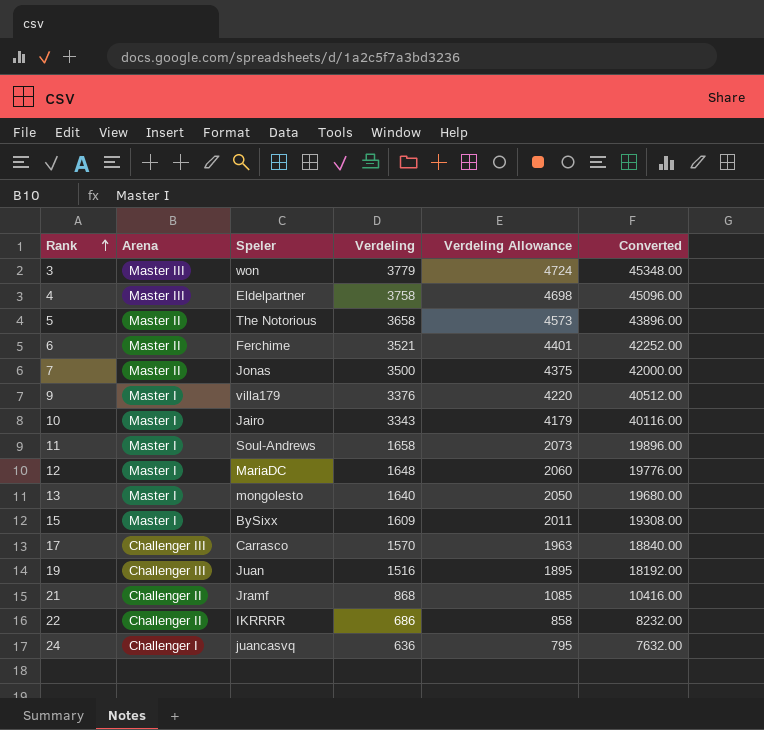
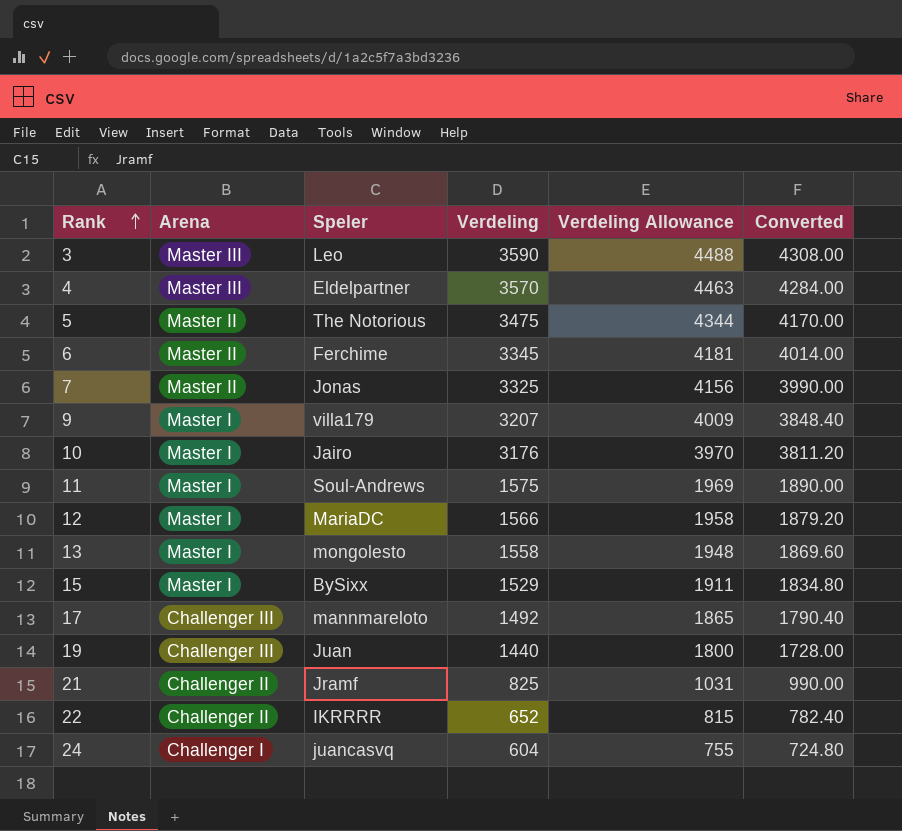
column Converted | formula: [Verdeling] * 12 -> [Verdeling] * 1.2
3 | Speler: won -> Leo
3 | Verdeling: 3779 -> 3590
3 | Verdeling Allowance: 4724 -> 4488
4 | Verdeling: 3758 -> 3570
4 | Verdeling Allowance: 4698 -> 4463
5 | Verdeling: 3658 -> 3475
5 | Verdeling Allowance: 4573 -> 4344
6 | Verdeling: 3521 -> 3345
6 | Verdeling Allowance: 4401 -> 4181
7 | Verdeling: 3500 -> 3325
7 | Verdeling Allowance: 4375 -> 4156
9 | Verdeling: 3376 -> 3207
9 | Verdeling Allowance: 4220 -> 4009
10 | Verdeling: 3343 -> 3176
10 | Verdeling Allowance: 4179 -> 3970
11 | Verdeling: 1658 -> 1575
11 | Verdeling Allowance: 2073 -> 1969
12 | Verdeling: 1648 -> 1566
12 | Verdeling Allowance: 2060 -> 1958
13 | Verdeling: 1640 -> 1558
13 | Verdeling Allowance: 2050 -> 1948
15 | Verdeling: 1609 -> 1529
15 | Verdeling Allowance: 2011 -> 1911
17 | Speler: Carrasco -> mannmareloto
17 | Verdeling: 1570 -> 1492
17 | Verdeling Allowance: 1963 -> 1865
19 | Verdeling: 1516 -> 1440
19 | Verdeling Allowance: 1895 -> 1800
21 | Verdeling: 868 -> 825
21 | Verdeling Allowance: 1085 -> 1031
22 | Verdeling: 686 -> 652
22 | Verdeling Allowance: 858 -> 815
24 | Verdeling: 636 -> 604
24 | Verdeling Allowance: 795 -> 755

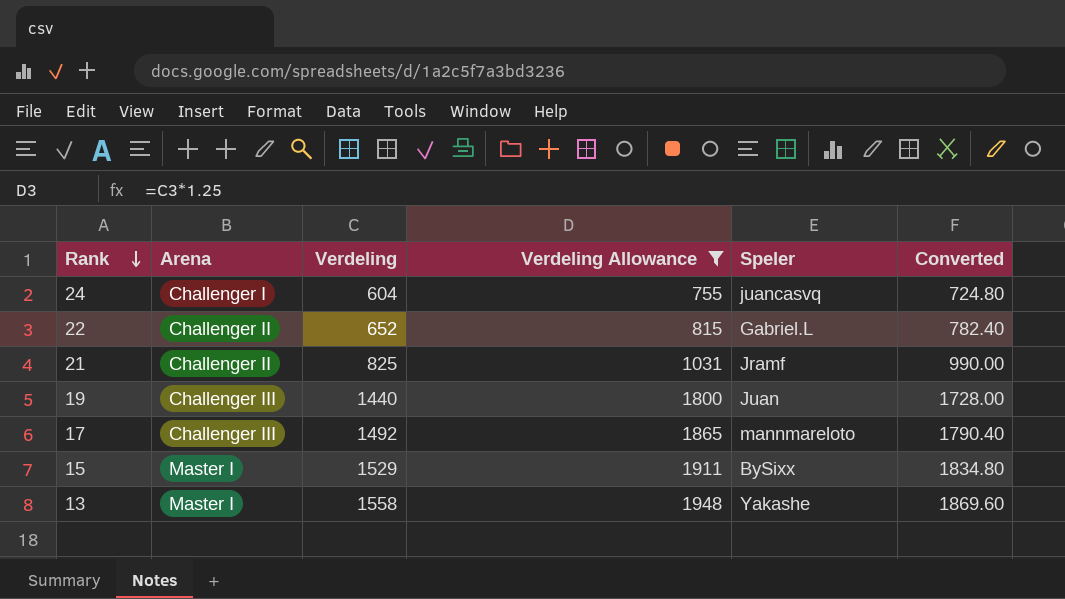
filter: none -> Verdeling Allowance <= 1948
row order: Rank ascending -> Rank descending
column Speler | position: 3 -> 5
22 | Speler: IKRRRR -> Gabriel.L
13 | Speler: mongolesto -> Yakashe

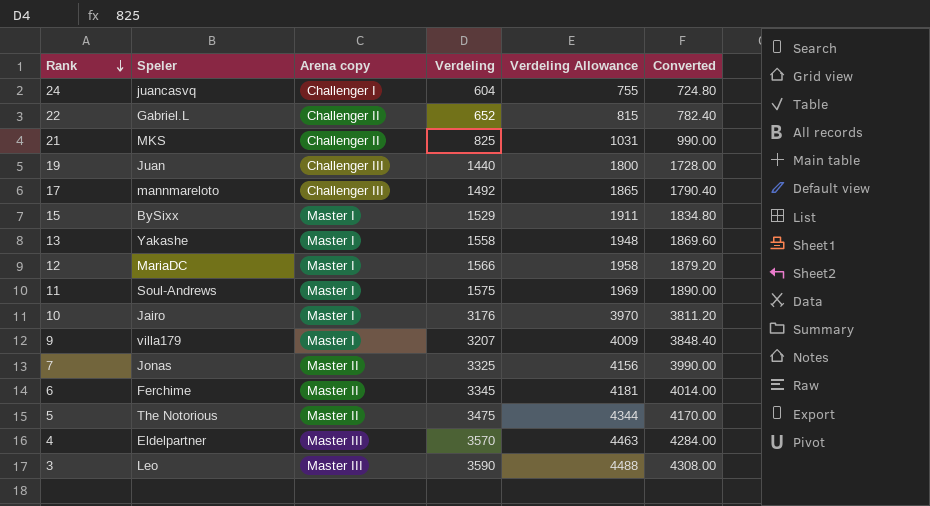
filter: Verdeling Allowance <= 1948 -> none
column Speler | position: 5 -> 2
column name: Arena -> Arena copy
21 | Speler: Jramf -> MKS

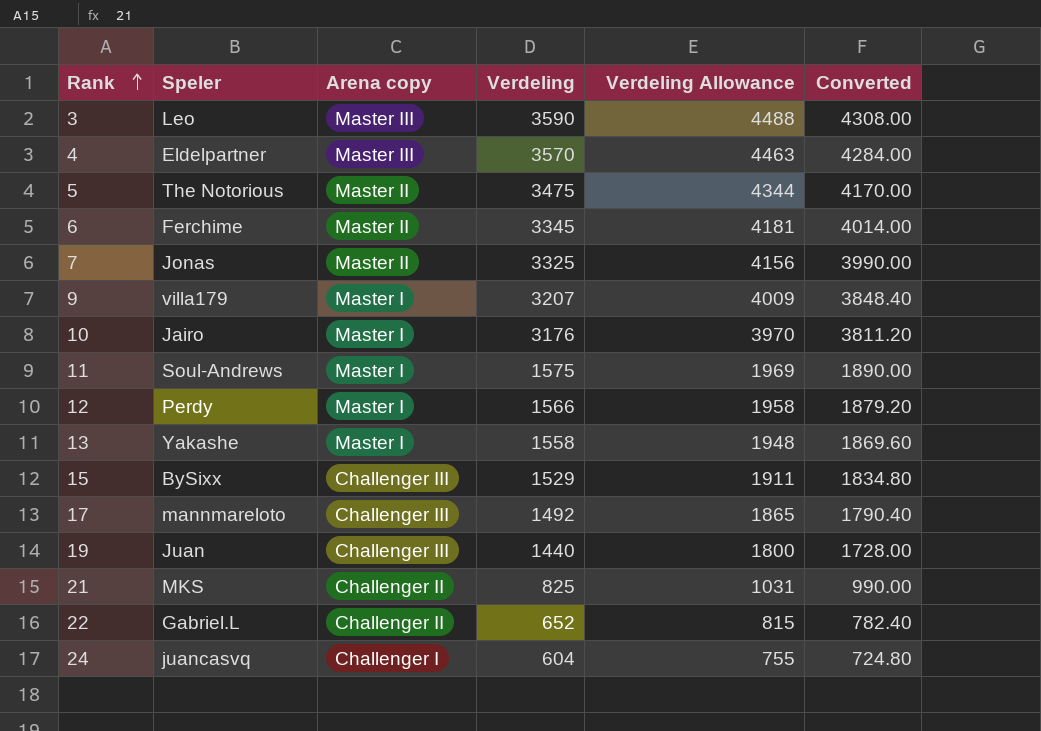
row order: Rank descending -> Rank ascending
12 | Speler: MariaDC -> Perdy
15 | Arena copy: Master I -> Challenger III

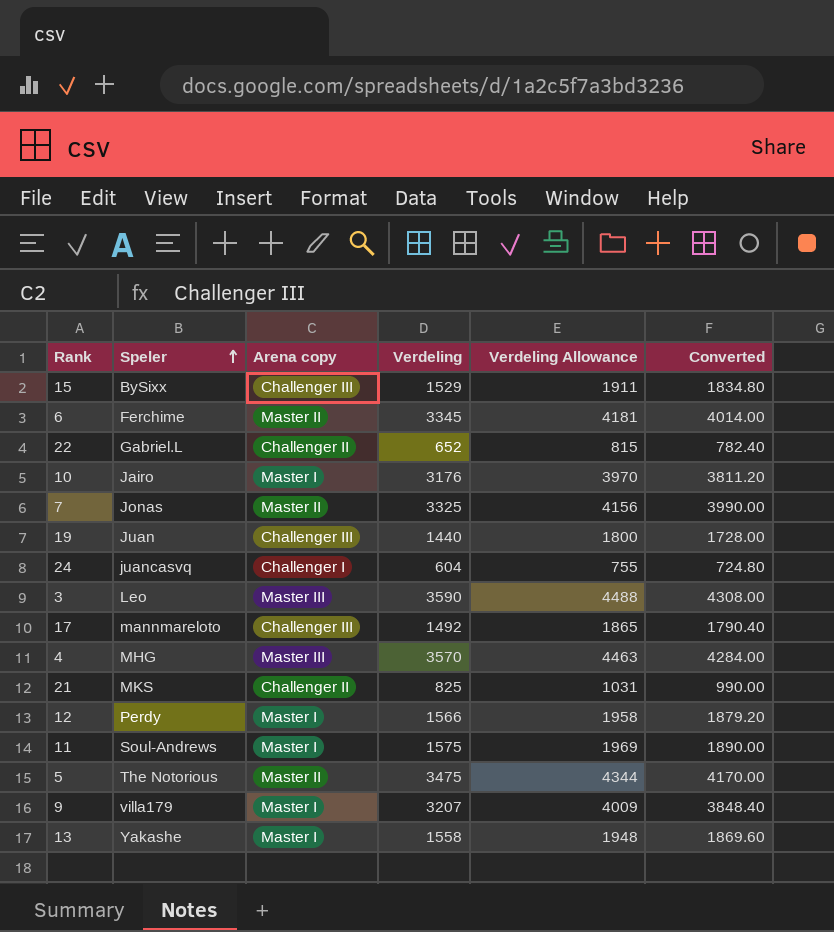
row order: Rank ascending -> Speler ascending
4 | Speler: Eldelpartner -> MHG

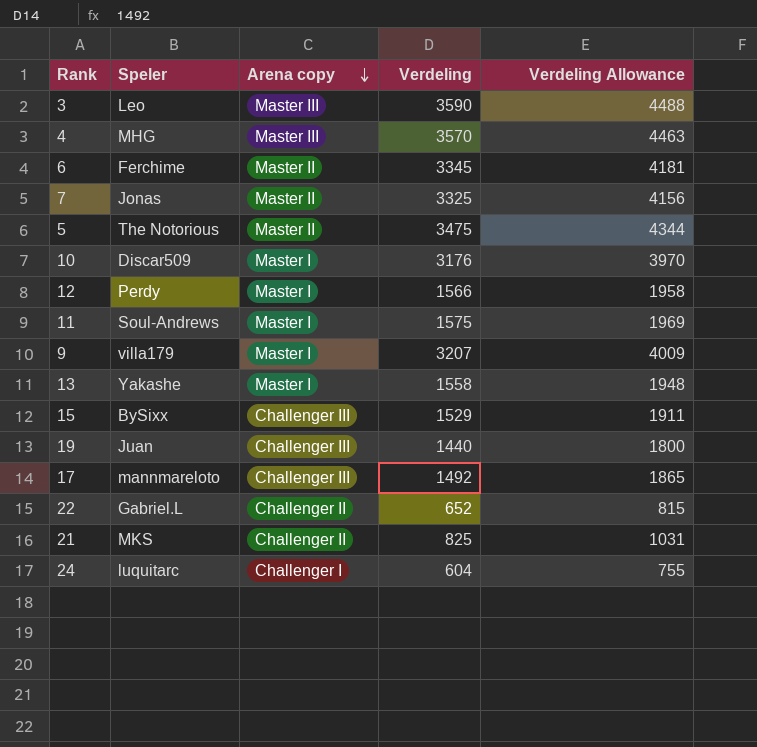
row order: Speler ascending -> Arena copy descending
column Converted | formula: [Verdeling] * 1.2 -> none
10 | Speler: Jairo -> Discar509
24 | Speler: juancasvq -> luquitarc

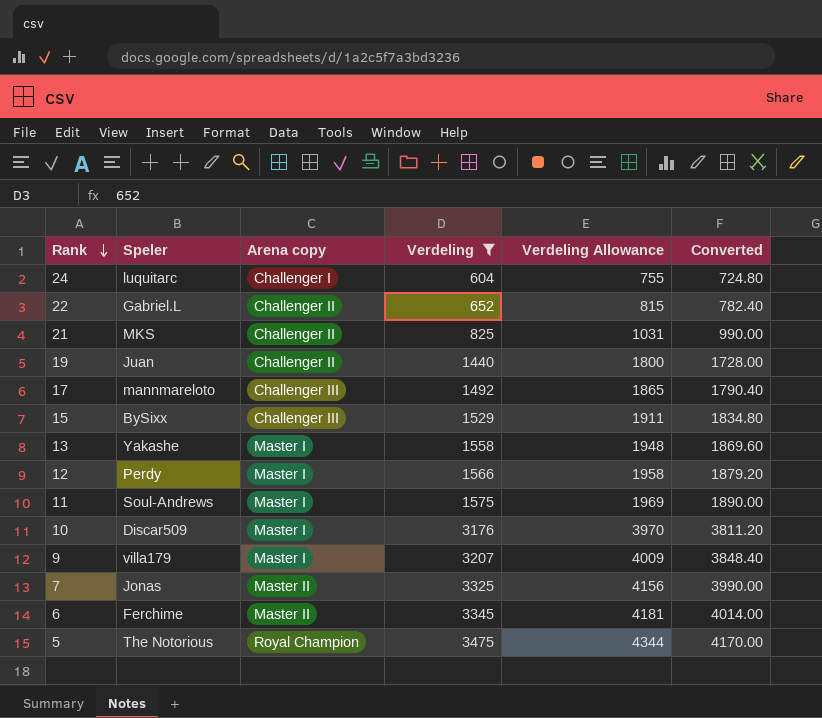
filter: none -> Verdeling <= 3475
row order: Arena copy descending -> Rank descending
column Converted | formula: none -> [Verdeling] * 1.2
19 | Arena copy: Challenger III -> Challenger II
5 | Arena copy: Master II -> Royal Champion

